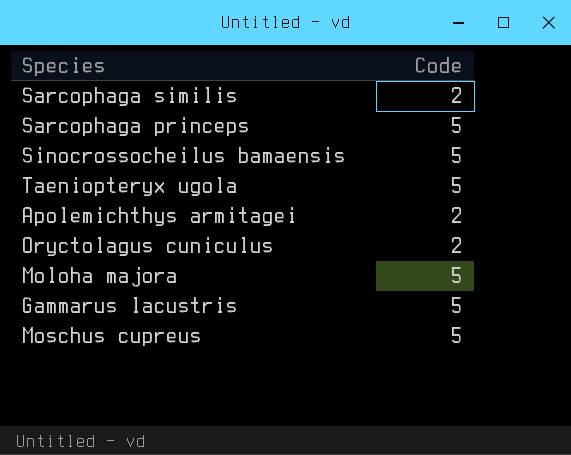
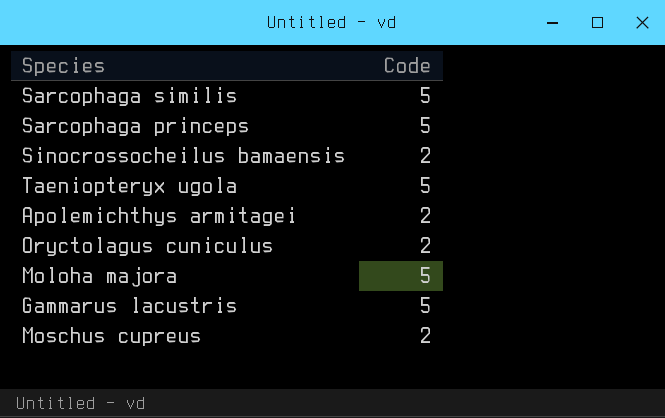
Sarcophaga similis | Code: 2 -> 5
Sinocrossocheilus bamaensis | Code: 5 -> 2
Moschus cupreus | Code: 5 -> 2

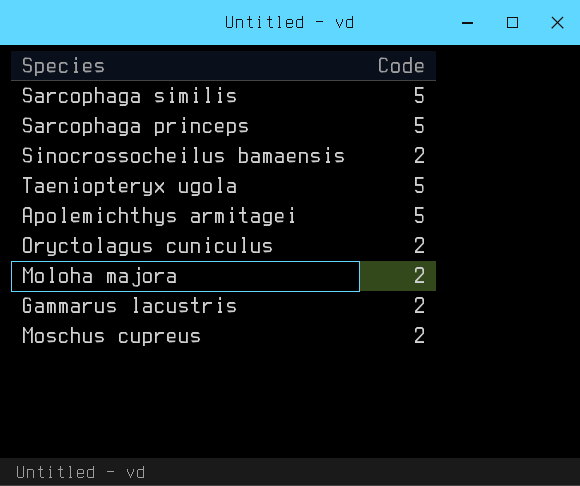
Apolemichthys armitagei | Code: 2 -> 5
Moloha majora | Code: 5 -> 2
Gammarus lacustris | Code: 5 -> 2

